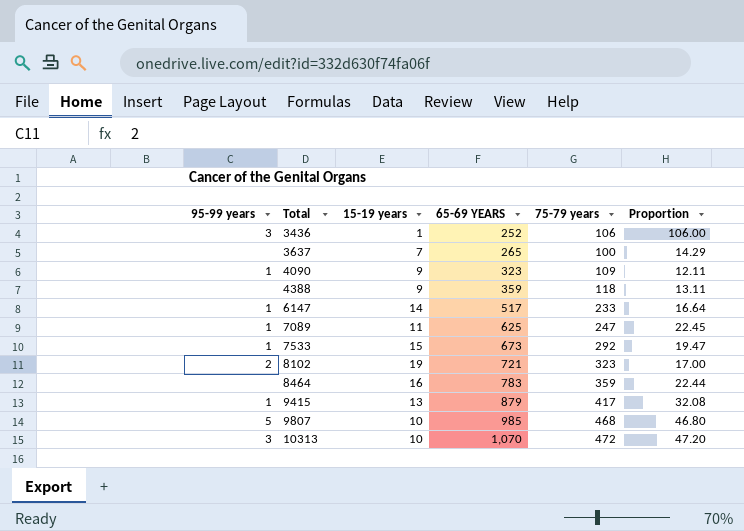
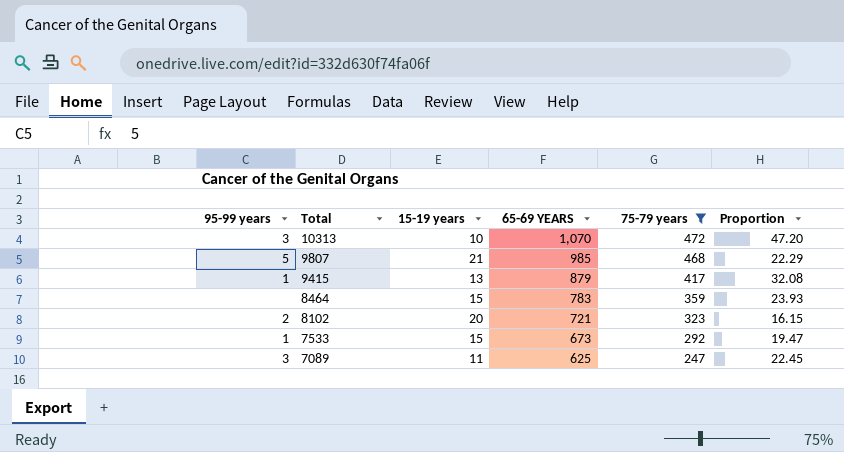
filter: none -> 75-79 years >= 247
row order: Total ascending -> Total descending
9807 | 15-19 years: 10 -> 21
9807 | Proportion: 46.80 -> 22.29
8464 | 15-19 years: 16 -> 15
8464 | Proportion: 22.44 -> 23.93
8102 | 15-19 years: 19 -> 20
8102 | Proportion: 17.00 -> 16.15
7089 | 95-99 years: 1 -> 3

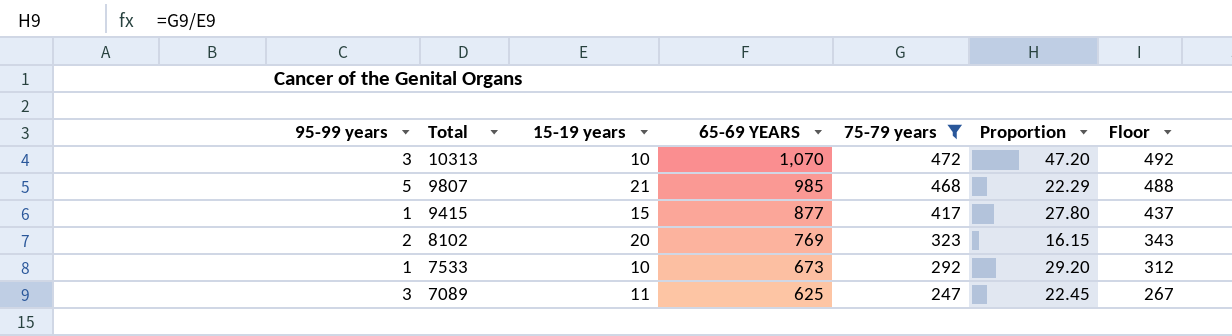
column Floor | formula: none -> [75-79 years] + 20
row 8464: none | 15 | 783 | 359 | 23.93 -> none
9415 | 15-19 years: 13 -> 15
9415 | 65-69 YEARS: 879 -> 877
9415 | Proportion: 32.08 -> 27.80
8102 | 65-69 YEARS: 721 -> 769
7533 | 15-19 years: 15 -> 10
7533 | Proportion: 19.47 -> 29.20

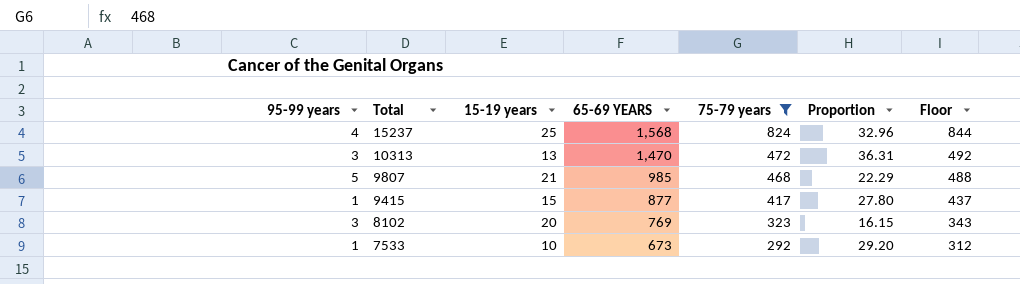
row 7089: 3 | 11 | 625 | 247 | 22.45 | 267 -> none
row 15237: none -> 4 | 25 | 1,568 | 824 | 32.96 | 844
10313 | 15-19 years: 10 -> 13
10313 | 65-69 YEARS: 1,070 -> 1,470
10313 | Proportion: 47.20 -> 36.31
8102 | 95-99 years: 2 -> 3

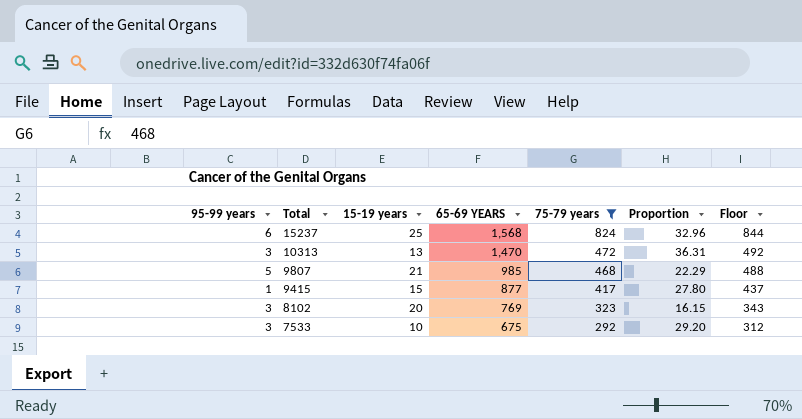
15237 | 95-99 years: 4 -> 6
7533 | 95-99 years: 1 -> 3
7533 | 65-69 YEARS: 673 -> 675

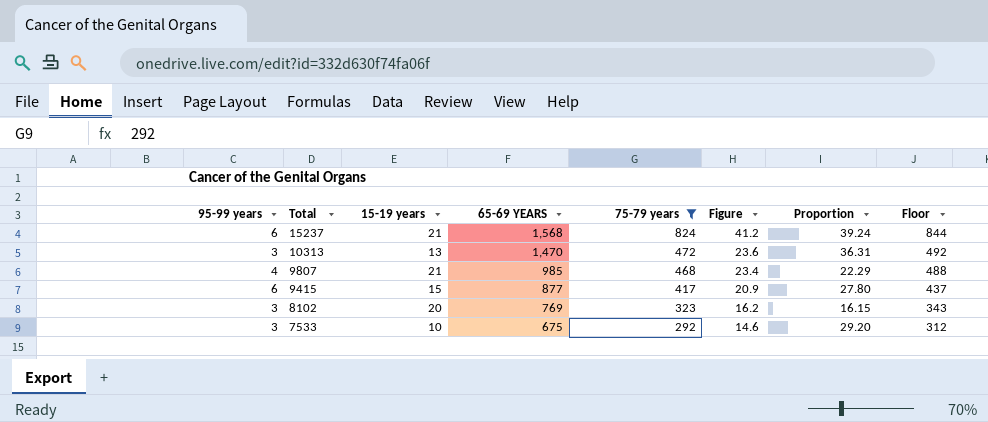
column Figure | formula: none -> [75-79 years] * 0.05
15237 | 15-19 years: 25 -> 21
15237 | Proportion: 32.96 -> 39.24
9807 | 95-99 years: 5 -> 4
9415 | 95-99 years: 1 -> 6

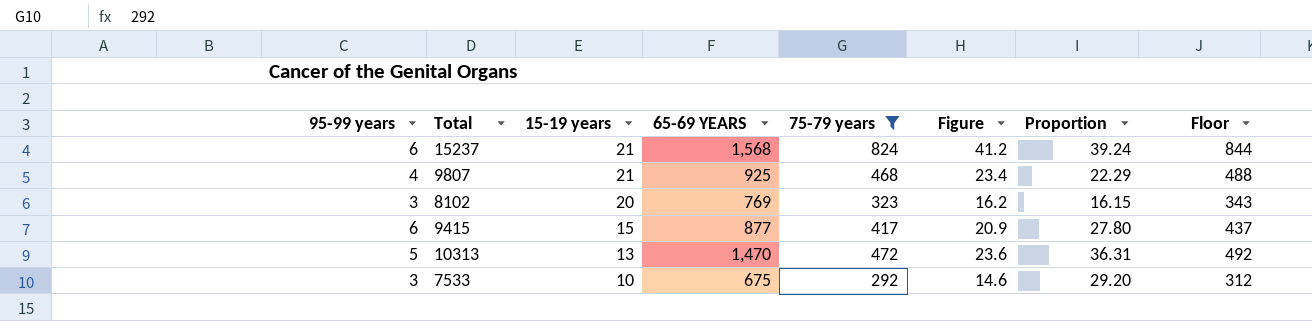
row order: Total descending -> 15-19 years descending
9807 | 65-69 YEARS: 985 -> 925
10313 | 95-99 years: 3 -> 5

